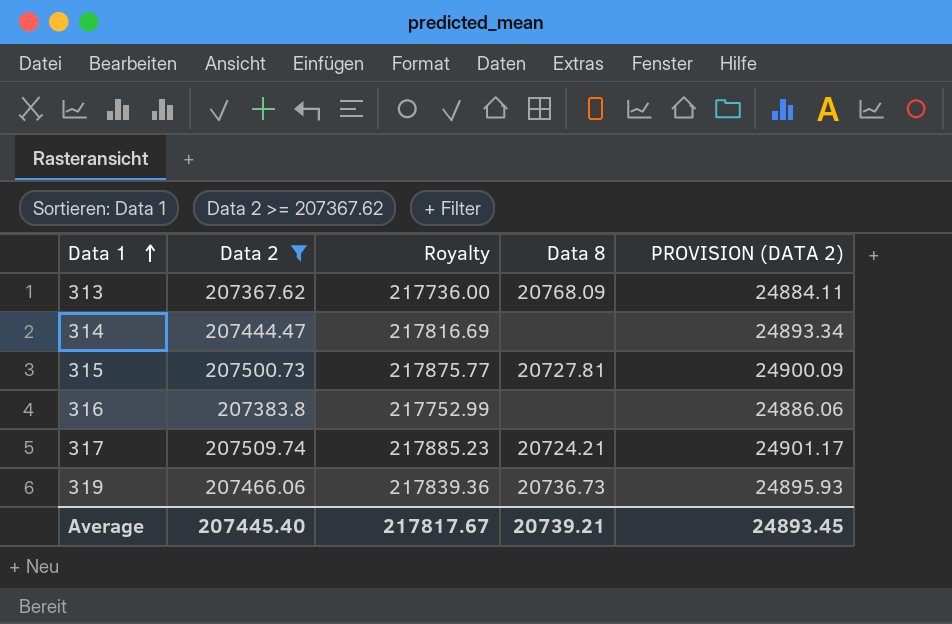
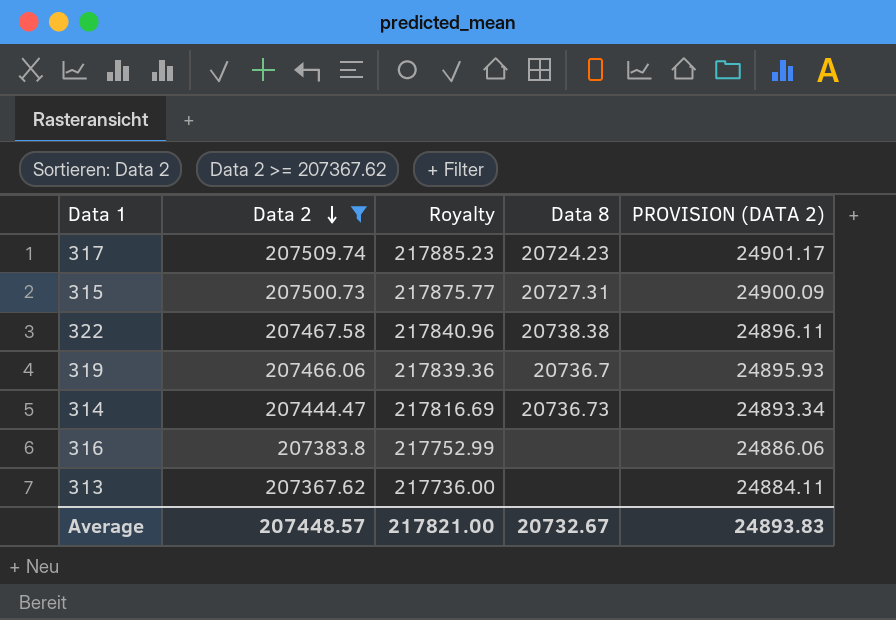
row order: Data 1 ascending -> Data 2 descending
317 | Data 8: 20724.21 -> 20724.23
315 | Data 8: 20727.81 -> 20727.31
row 322: none -> 207467.58 | 217840.96 | 20738.38 | 24896.11
319 | Data 8: 20736.73 -> 20736.7
314 | Data 8: none -> 20736.73
313 | Data 8: 20768.09 -> none
Average | Data 2: 207445.40 -> 207448.57
Average | Royalty: 217817.67 -> 217821.00
Average | Data 8: 20739.21 -> 20732.67
Average | PROVISION (DATA 2): 24893.45 -> 24893.83

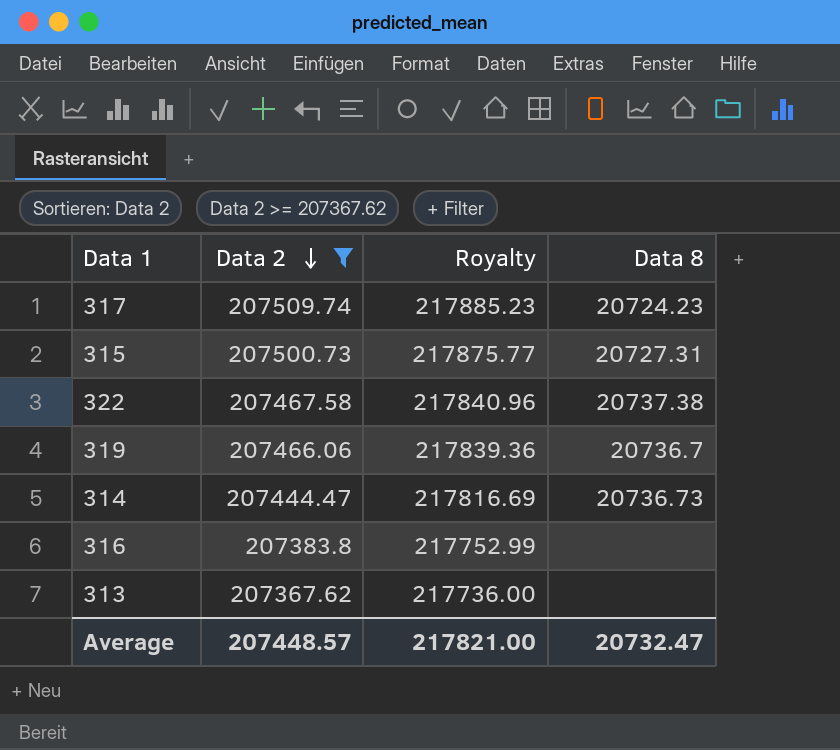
column PROVISION (DATA 2) | formula: [Data 2] * 0.12 -> none
322 | Data 8: 20738.38 -> 20737.38
Average | Data 8: 20732.67 -> 20732.47

